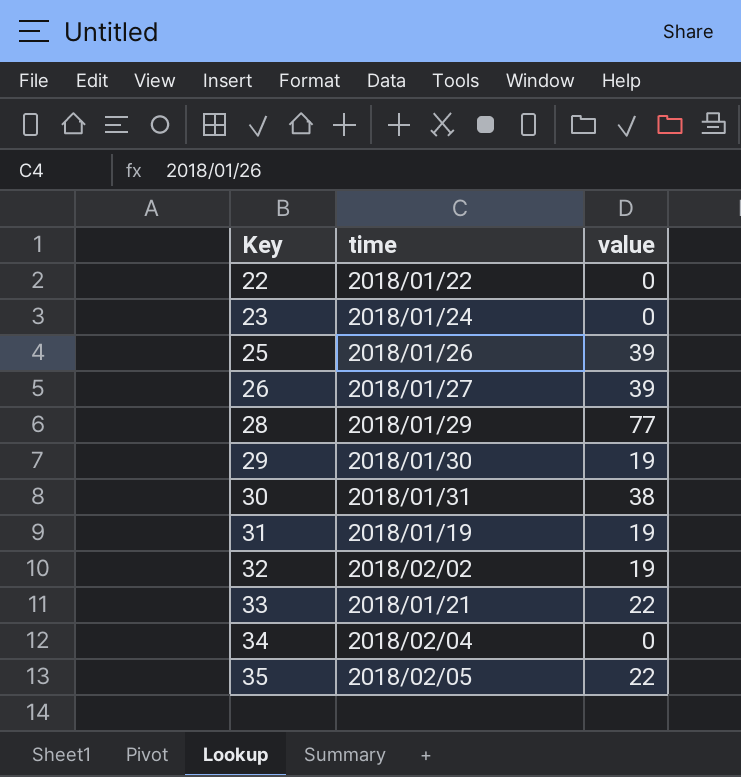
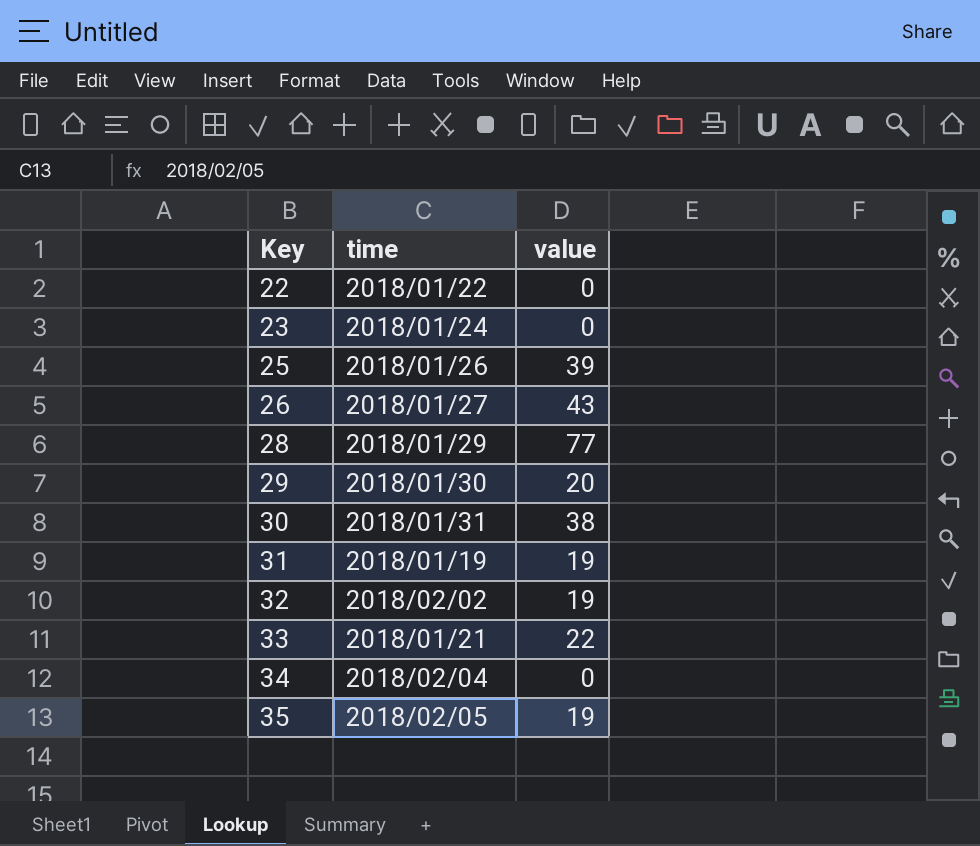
26 | value: 39 -> 43
29 | value: 19 -> 20
35 | value: 22 -> 19

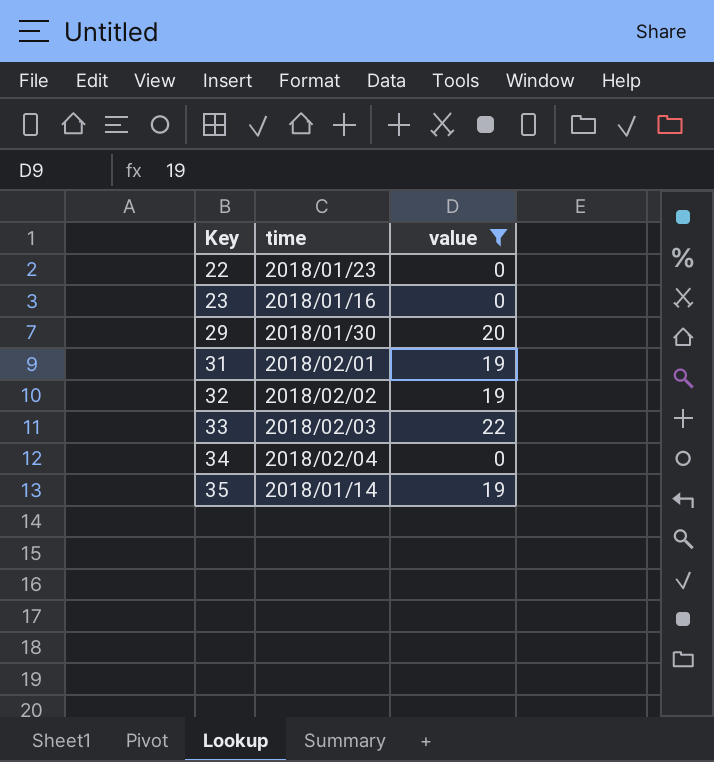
filter: none -> value <= 22
22 | time: 2018/01/22 -> 2018/01/23
23 | time: 2018/01/24 -> 2018/01/16
31 | time: 2018/01/19 -> 2018/02/01
33 | time: 2018/01/21 -> 2018/02/03
35 | time: 2018/02/05 -> 2018/01/14

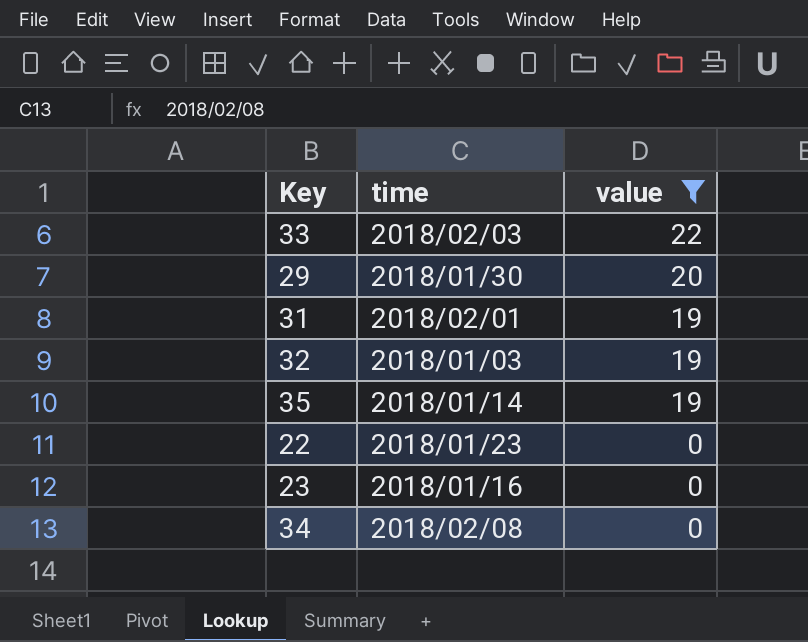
row order: Key ascending -> value descending
32 | time: 2018/02/02 -> 2018/01/03
34 | time: 2018/02/04 -> 2018/02/08

